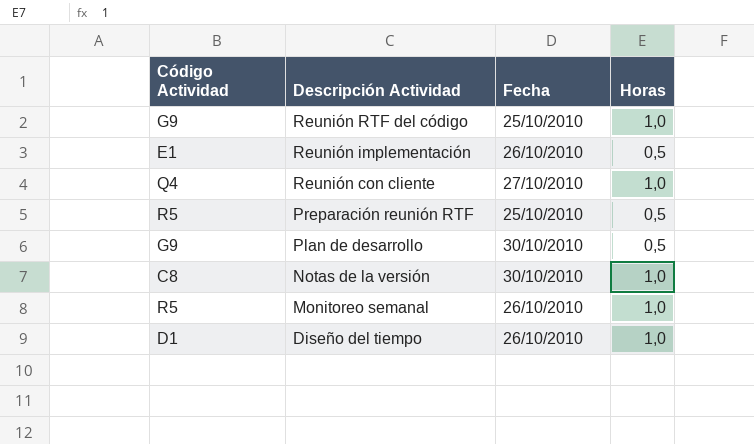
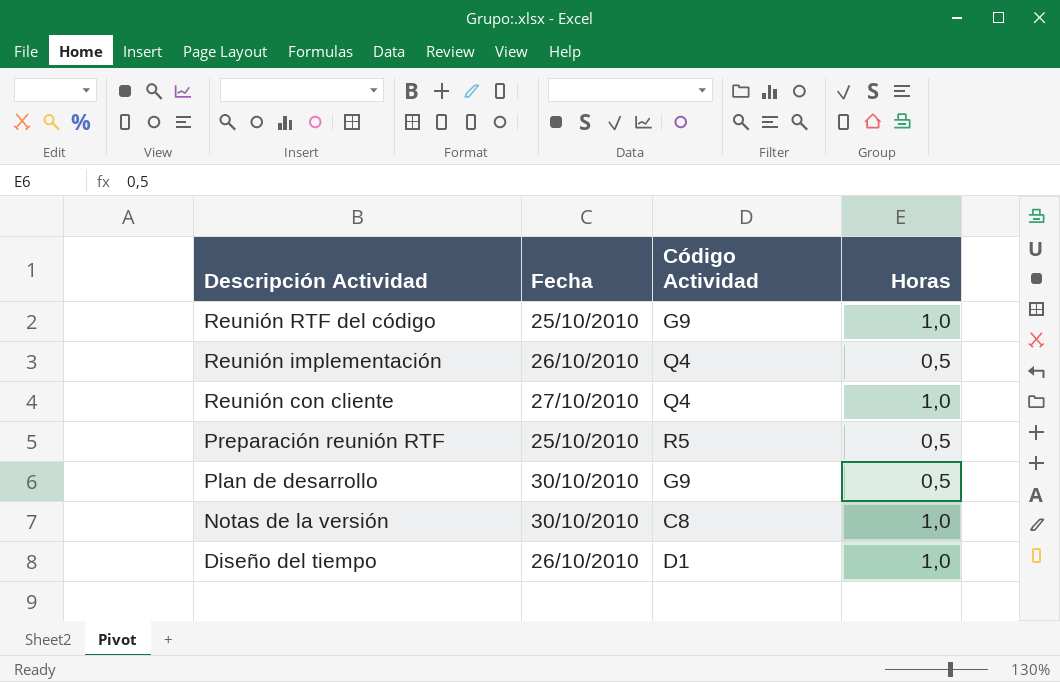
column Código Actividad | position: 1 -> 3
row Monitoreo semanal: R5 | 26/10/2010 | 1,0 -> none
Reunión implementación | Código Actividad: E1 -> Q4

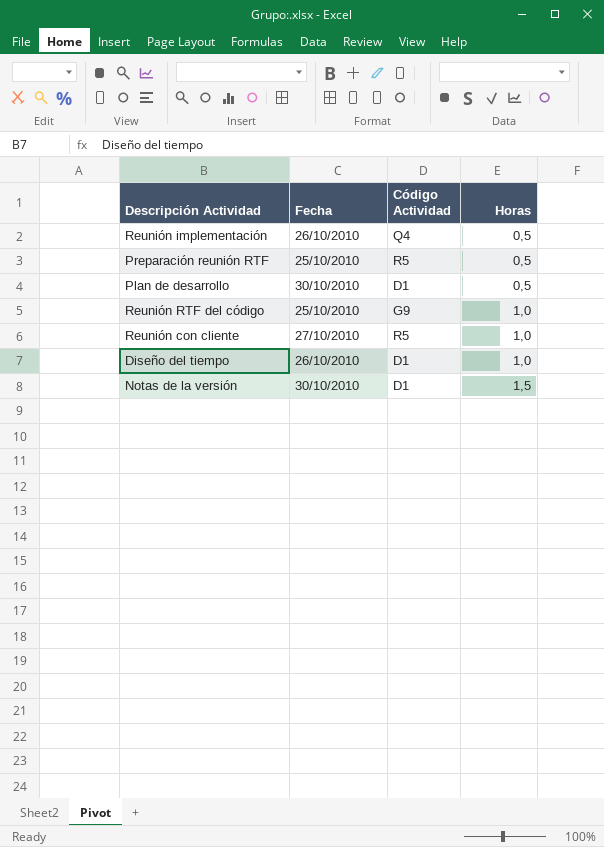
row order: Descripción Actividad descending -> Horas ascending
Plan de desarrollo | Código Actividad: G9 -> D1
Reunión con cliente | Código Actividad: Q4 -> R5
Notas de la versión | Código Actividad: C8 -> D1
Notas de la versión | Horas: 1,0 -> 1,5

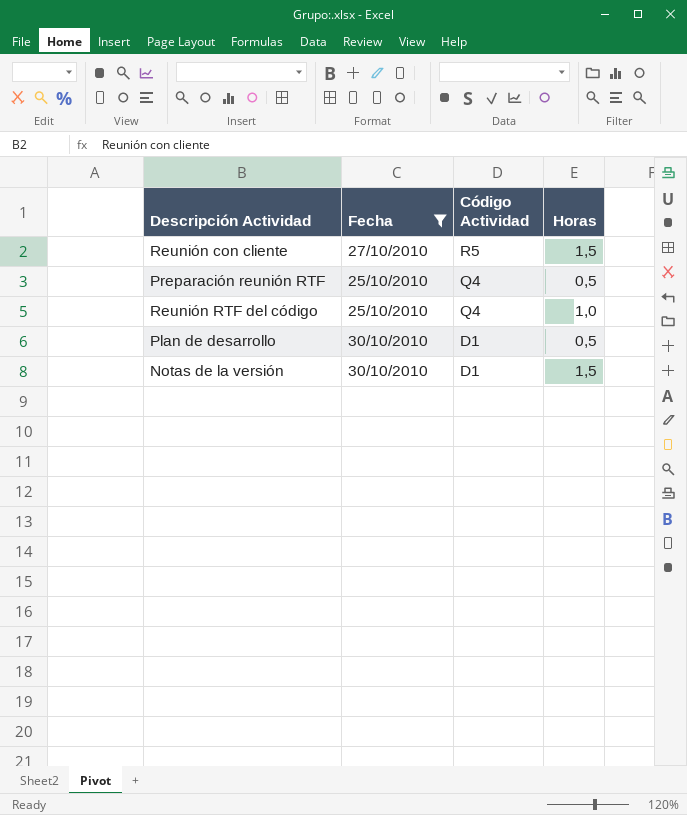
filter: none -> Fecha != 26/10/2010
row order: Horas ascending -> Código Actividad descending
Reunión con cliente | Horas: 1,0 -> 1,5
Preparación reunión RTF | Código Actividad: R5 -> Q4
Reunión RTF del código | Código Actividad: G9 -> Q4

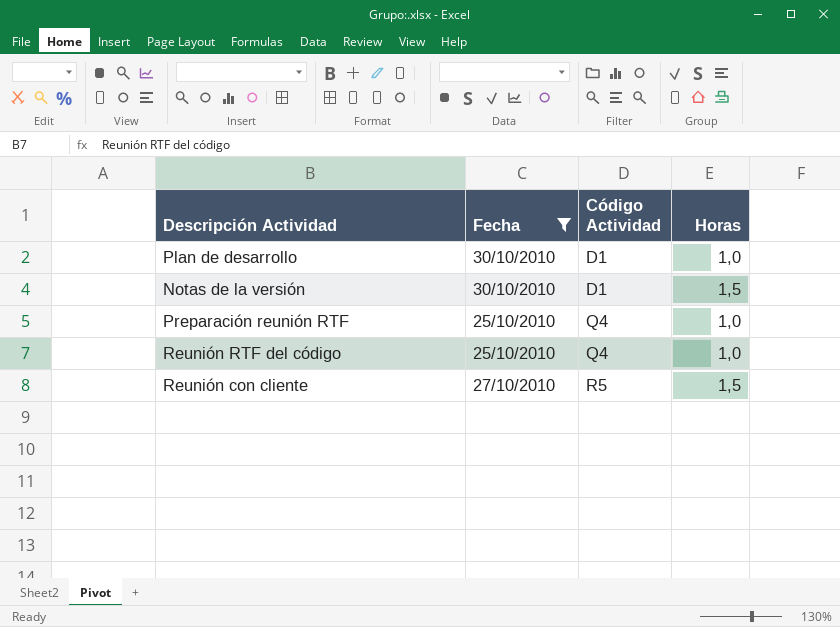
row order: Código Actividad descending -> Código Actividad ascending
Plan de desarrollo | Horas: 0,5 -> 1,0
Preparación reunión RTF | Horas: 0,5 -> 1,0

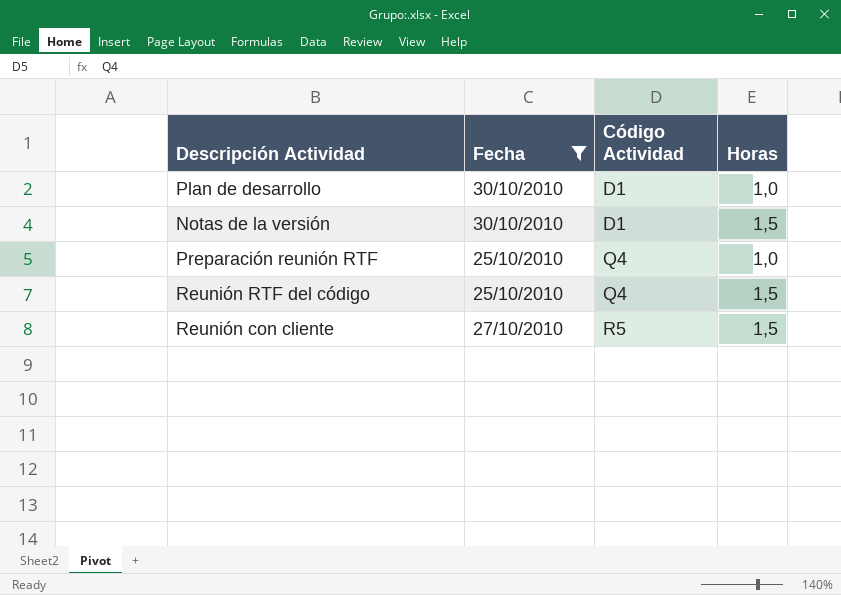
Reunión RTF del código | Horas: 1,0 -> 1,5

